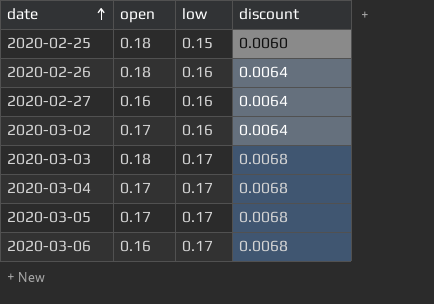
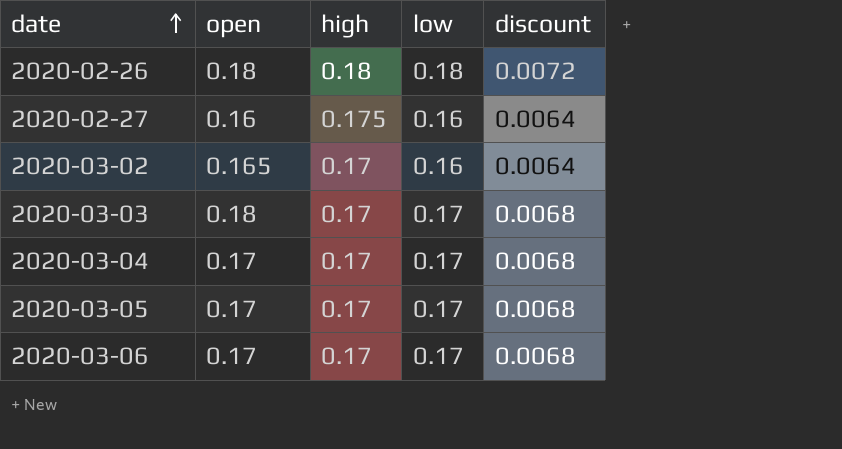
column high | position: none -> 3
row 2020-02-25: 0.18 | 0.15 | 0.0060 -> none
2020-02-26 | low: 0.16 -> 0.18
2020-02-26 | discount: 0.0064 -> 0.0072
2020-03-02 | open: 0.17 -> 0.165
2020-03-06 | open: 0.16 -> 0.17

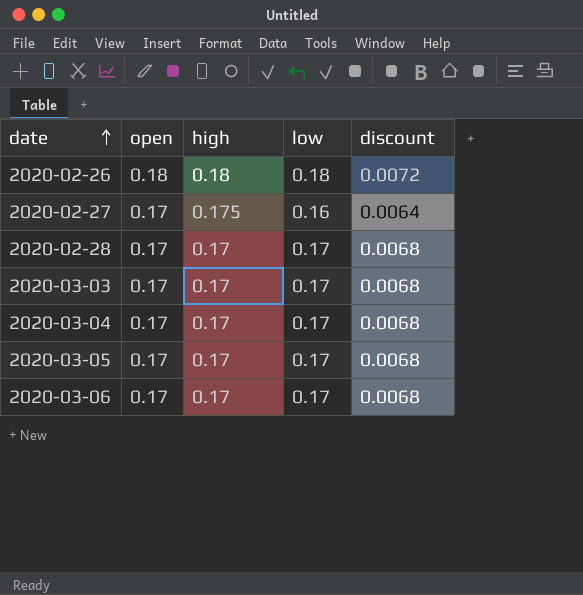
row 2020-03-02: 0.165 | 0.17 | 0.16 | 0.0064 -> none
2020-02-27 | open: 0.16 -> 0.17
row 2020-02-28: none -> 0.17 | 0.17 | 0.17 | 0.0068
2020-03-03 | open: 0.18 -> 0.17

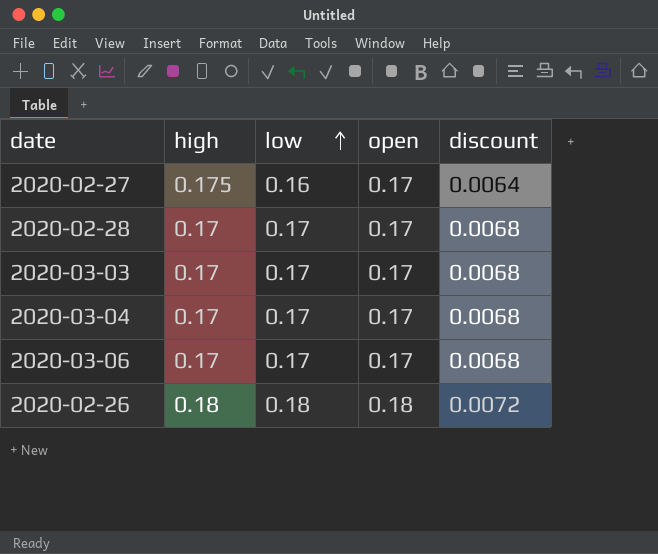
row order: date ascending -> low ascending
column open | position: 2 -> 4
row 2020-03-05: 0.17 | 0.17 | 0.17 | 0.0068 -> none

